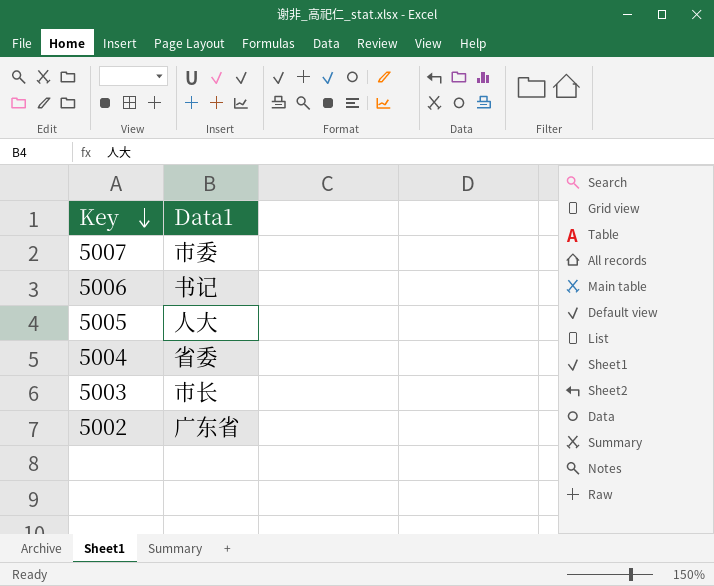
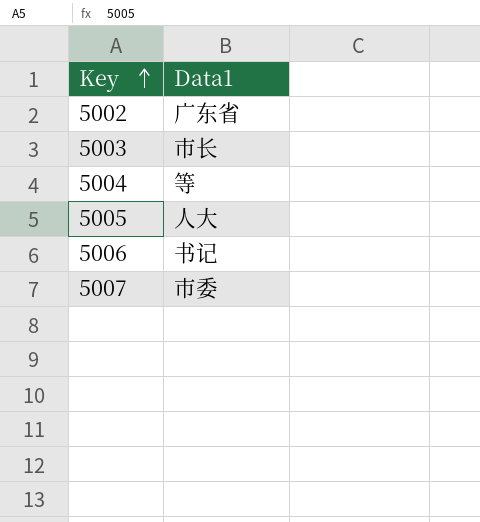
row order: Key descending -> Key ascending
5004 | Data1: 省委 -> 等

